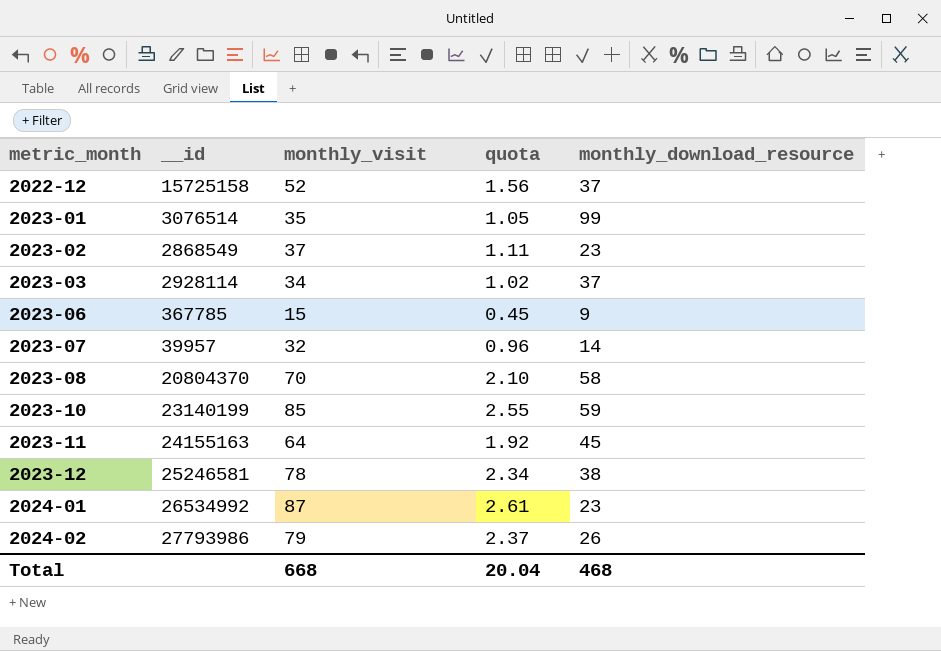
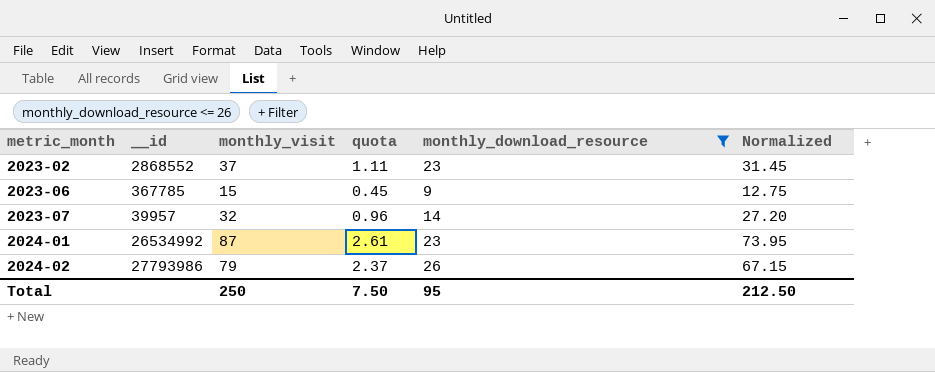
filter: none -> monthly_download_resource <= 26
column Normalized | formula: none -> [monthly_visit] * 0.85
2023-02 | __id: 2868549 -> 2868552
Total | monthly_visit: 668 -> 250
Total | quota: 20.04 -> 7.50
Total | monthly_download_resource: 468 -> 95

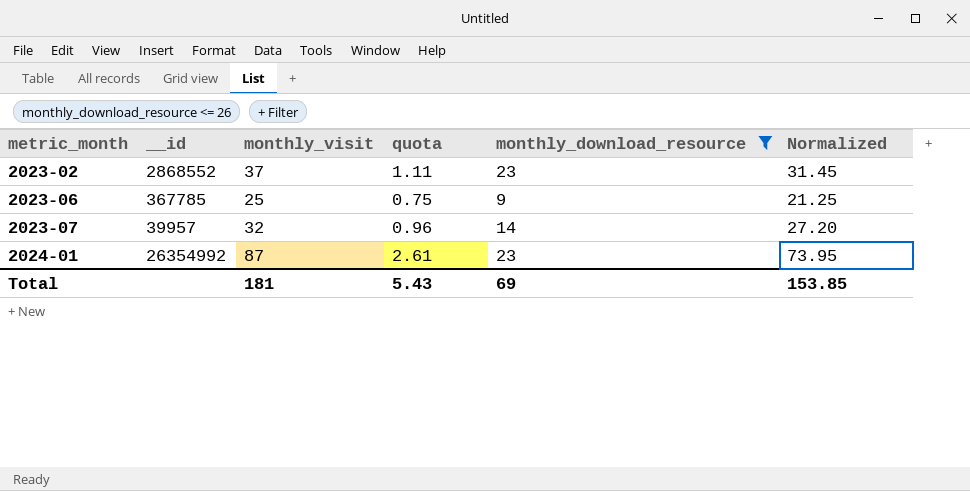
row 2024-02: 27793986 | 79 | 2.37 | 26 | 67.15 -> none
2023-06 | monthly_visit: 15 -> 25
2023-06 | quota: 0.45 -> 0.75
2023-06 | Normalized: 12.75 -> 21.25
2024-01 | __id: 26534992 -> 26354992
Total | monthly_visit: 250 -> 181
Total | quota: 7.50 -> 5.43
Total | monthly_download_resource: 95 -> 69
Total | Normalized: 212.50 -> 153.85

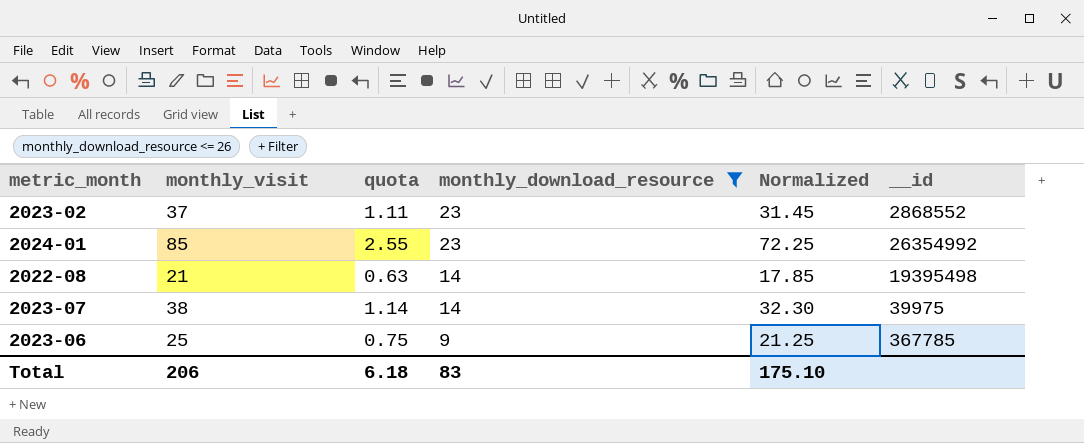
row order: metric_month ascending -> monthly_download_resource descending
column __id | position: 2 -> 6
2024-01 | monthly_visit: 87 -> 85
2024-01 | quota: 2.61 -> 2.55
2024-01 | Normalized: 73.95 -> 72.25
row 2022-08: none -> 21 | 0.63 | 14 | 17.85 | 19395498
2023-07 | monthly_visit: 32 -> 38
2023-07 | quota: 0.96 -> 1.14
2023-07 | Normalized: 27.20 -> 32.30
2023-07 | __id: 39957 -> 39975
Total | monthly_visit: 181 -> 206
Total | quota: 5.43 -> 6.18
Total | monthly_download_resource: 69 -> 83
Total | Normalized: 153.85 -> 175.10

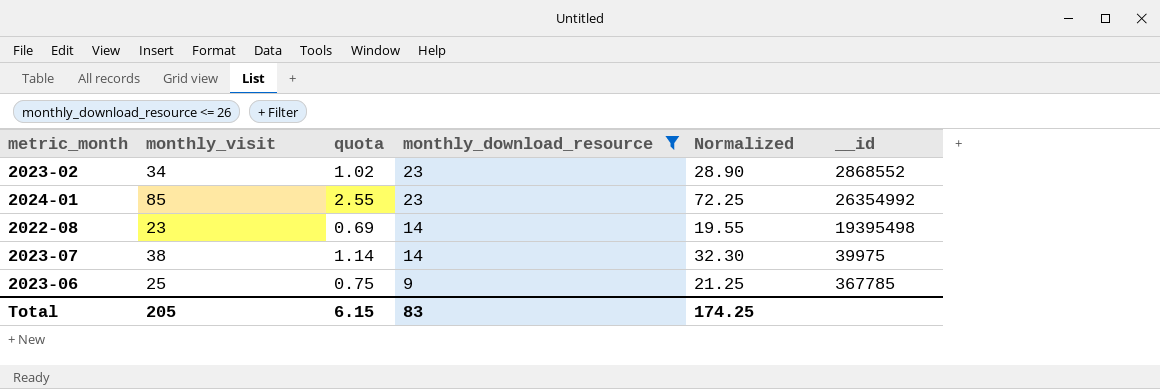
2023-02 | monthly_visit: 37 -> 34
2023-02 | quota: 1.11 -> 1.02
2023-02 | Normalized: 31.45 -> 28.90
2022-08 | monthly_visit: 21 -> 23
2022-08 | quota: 0.63 -> 0.69
2022-08 | Normalized: 17.85 -> 19.55
Total | monthly_visit: 206 -> 205
Total | quota: 6.18 -> 6.15
Total | Normalized: 175.10 -> 174.25

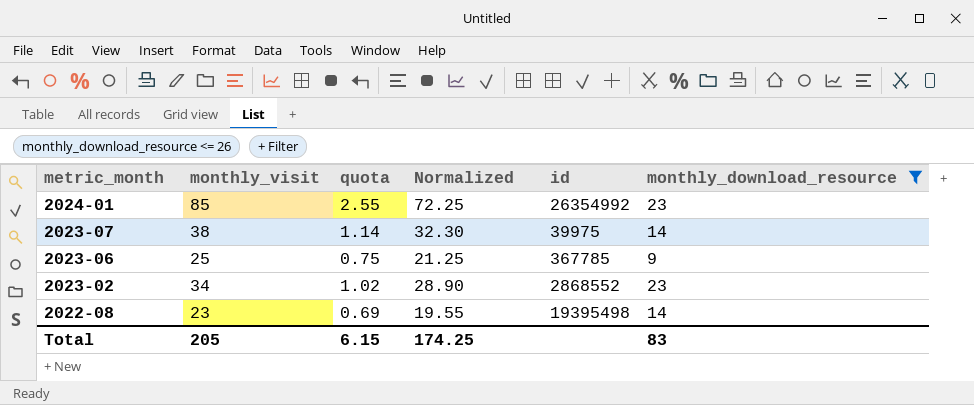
row order: monthly_download_resource descending -> metric_month descending
column name: __id -> id
column monthly_download_resource | position: 4 -> 6

